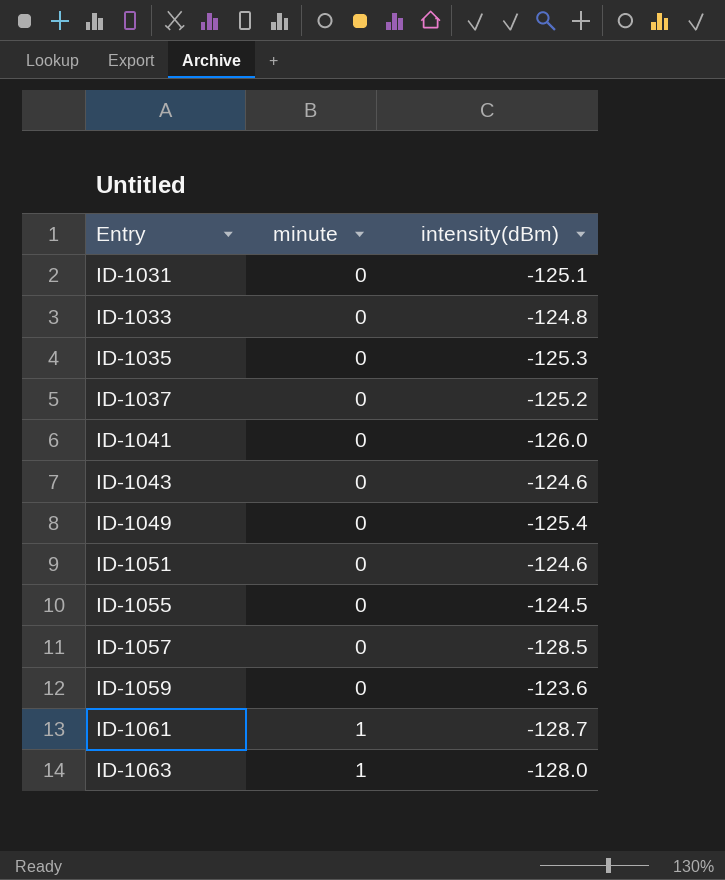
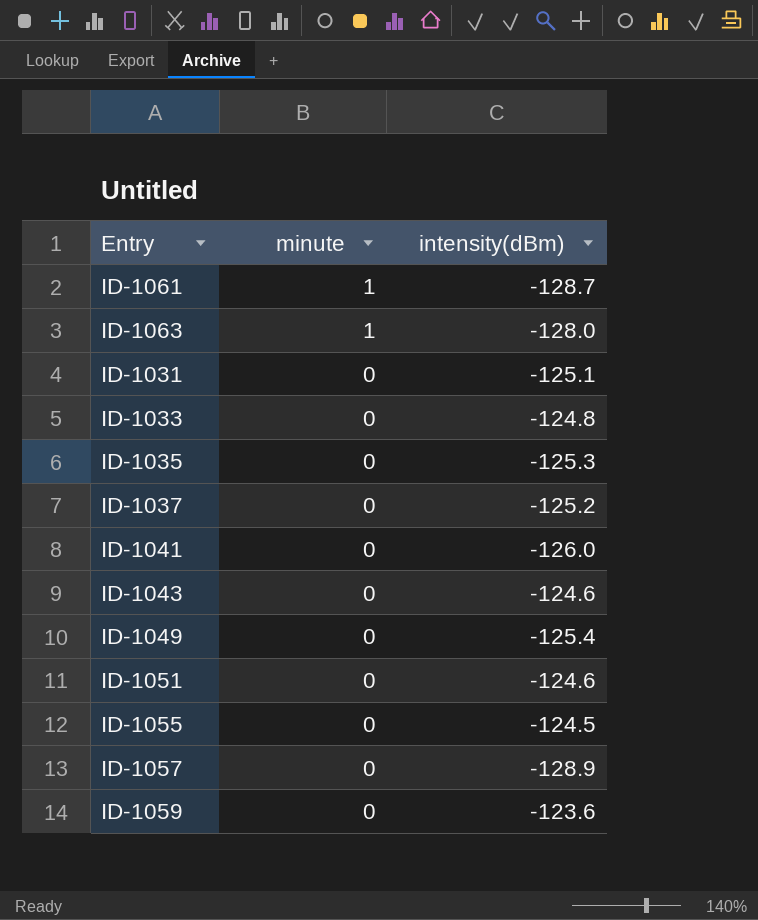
row order: Entry ascending -> minute descending
ID-1057 | intensity(dBm): -128.5 -> -128.9

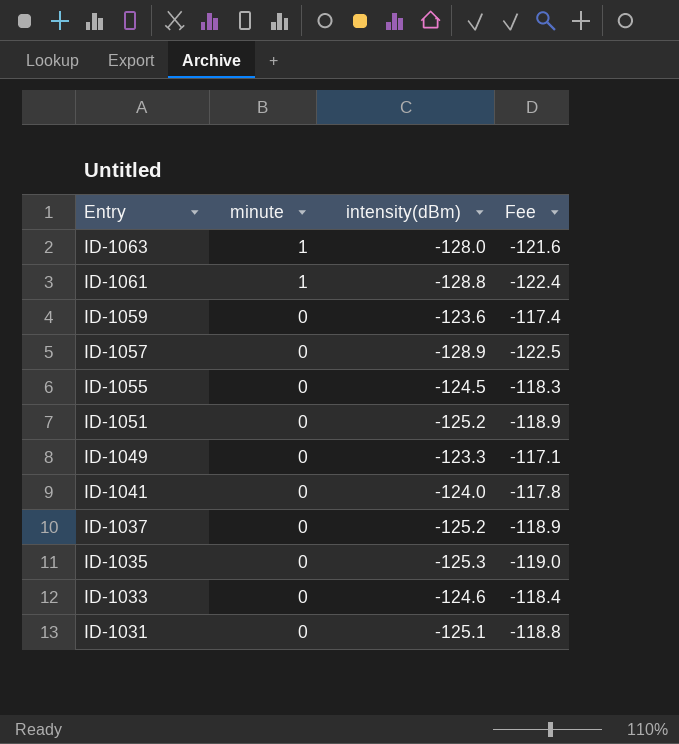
row order: minute descending -> Entry descending
column Fee | formula: none -> [intensity(dBm)] * 0.95
row ID-1043: 0 | -124.6 -> none
ID-1061 | intensity(dBm): -128.7 -> -128.8
ID-1051 | intensity(dBm): -124.6 -> -125.2
ID-1049 | intensity(dBm): -125.4 -> -123.3
ID-1041 | intensity(dBm): -126.0 -> -124.0
ID-1033 | intensity(dBm): -124.8 -> -124.6

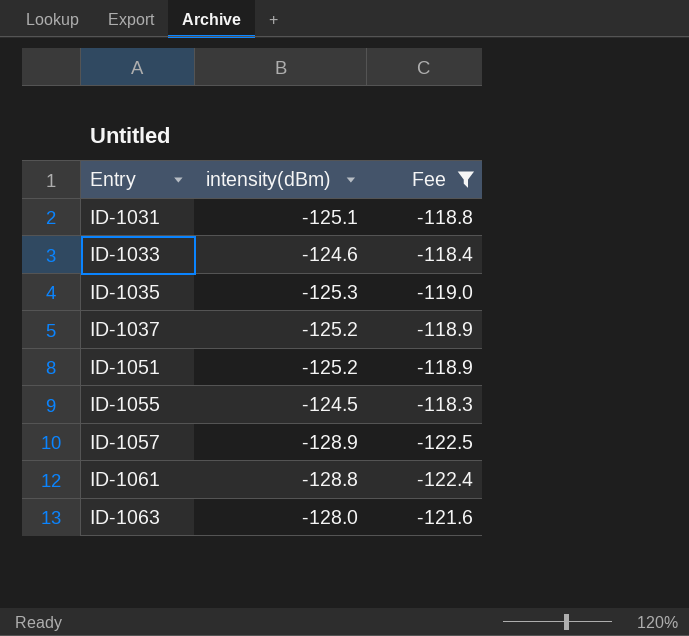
filter: none -> Fee <= -118.3
row order: Entry descending -> Entry ascending
column minute | position: 2 -> none

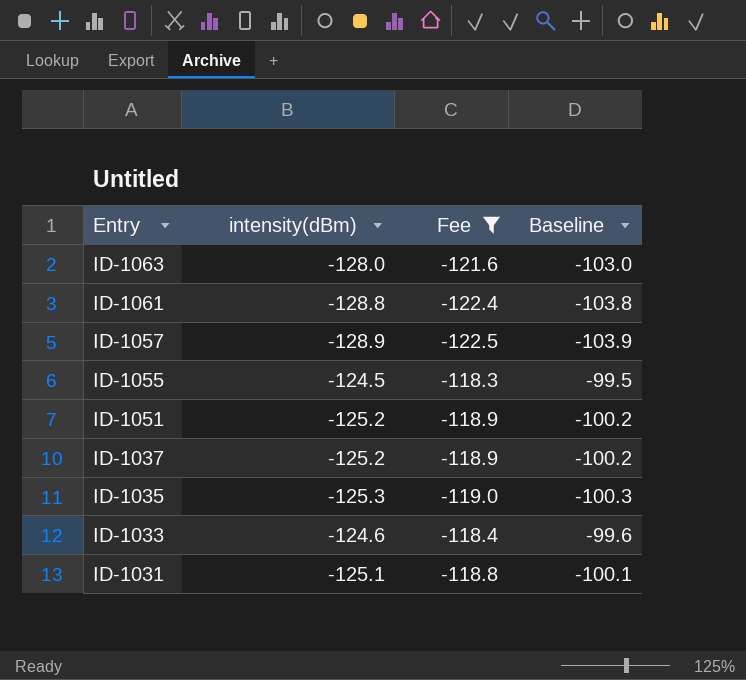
row order: Entry ascending -> Entry descending
column Baseline | formula: none -> [intensity(dBm)] + 25

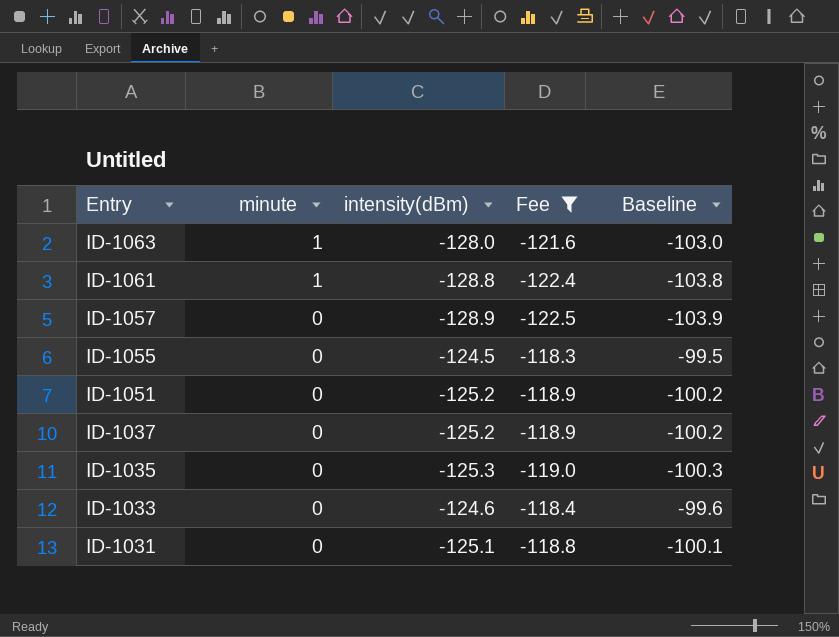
column minute | position: none -> 2

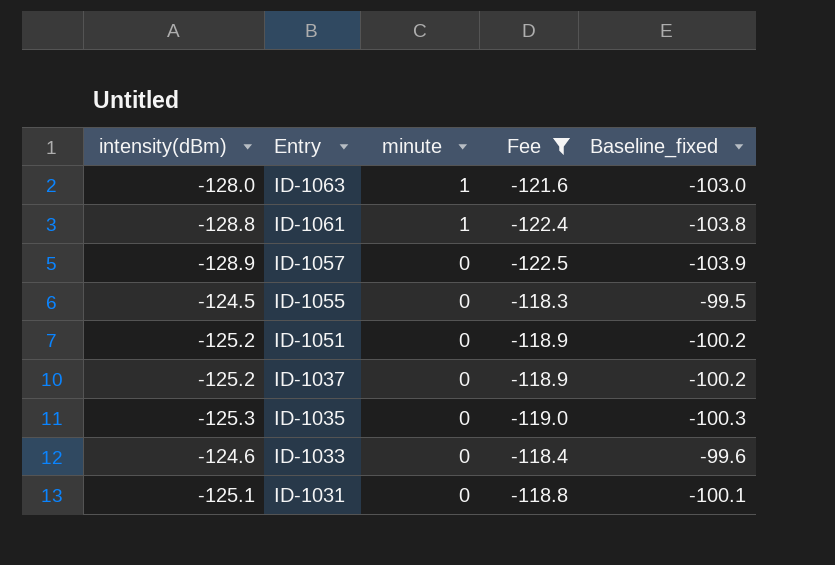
column intensity(dBm) | position: 3 -> 1
column name: Baseline -> Baseline_fixed

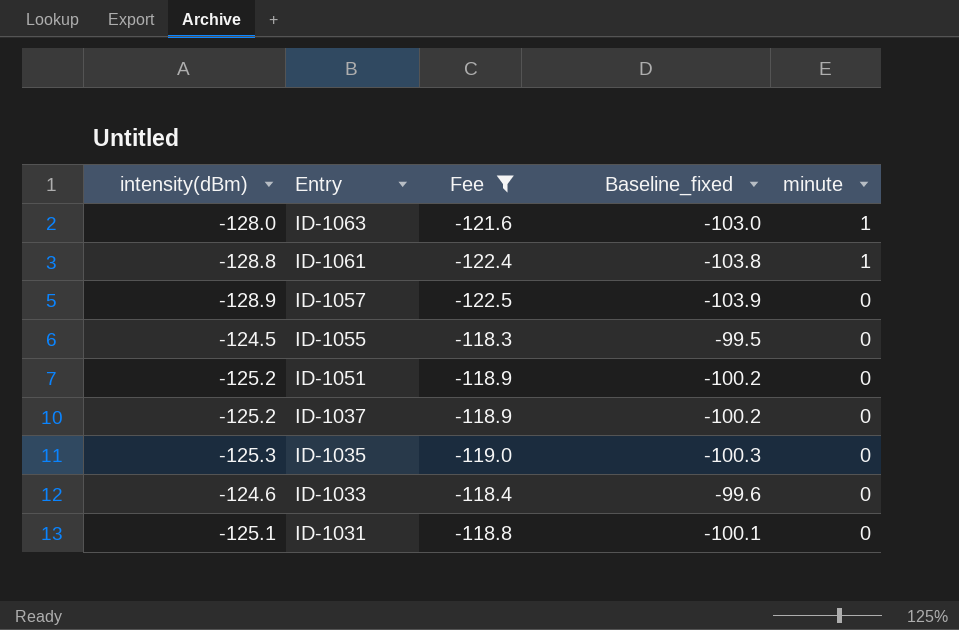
column minute | position: 3 -> 5

